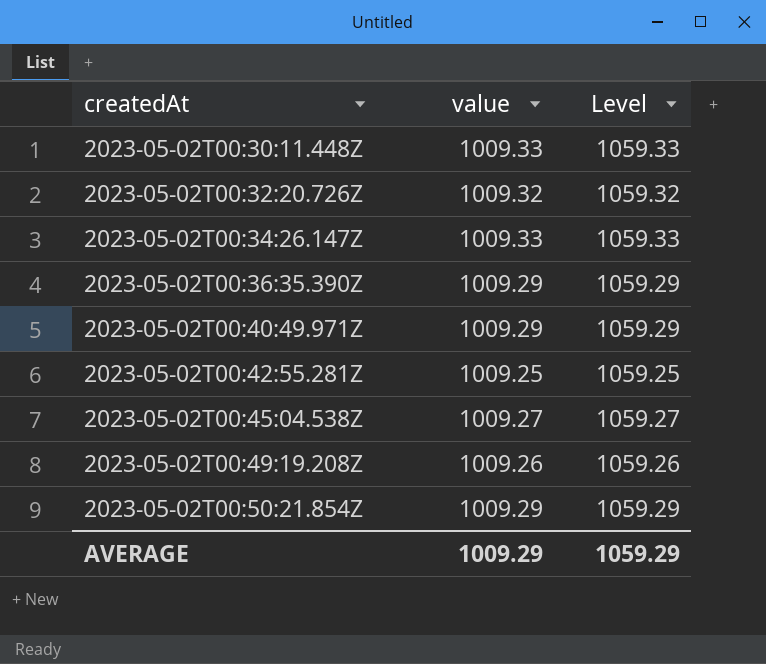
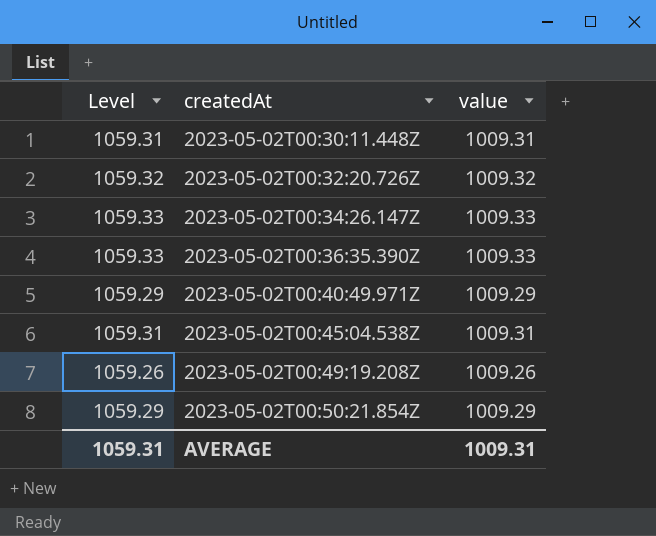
column Level | position: 3 -> 1
row 2023-05-02T00:42:55.281Z: 1009.25 | 1059.25 -> none
2023-05-02T00:30:11.448Z | Level: 1059.33 -> 1059.31
2023-05-02T00:30:11.448Z | value: 1009.33 -> 1009.31
2023-05-02T00:36:35.390Z | Level: 1059.29 -> 1059.33
2023-05-02T00:36:35.390Z | value: 1009.29 -> 1009.33
2023-05-02T00:45:04.538Z | Level: 1059.27 -> 1059.31
2023-05-02T00:45:04.538Z | value: 1009.27 -> 1009.31
AVERAGE | Level: 1059.29 -> 1059.31
AVERAGE | value: 1009.29 -> 1009.31

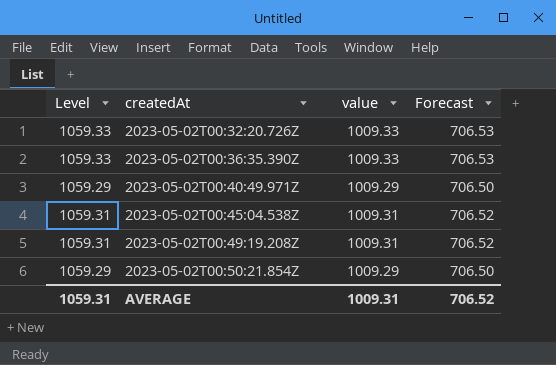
column Forecast | formula: none -> [value] * 0.7
row 2023-05-02T00:30:11.448Z: 1059.31 | 1009.31 -> none
row 2023-05-02T00:34:26.147Z: 1059.33 | 1009.33 -> none
2023-05-02T00:32:20.726Z | Level: 1059.32 -> 1059.33
2023-05-02T00:32:20.726Z | value: 1009.32 -> 1009.33
2023-05-02T00:49:19.208Z | Level: 1059.26 -> 1059.31
2023-05-02T00:49:19.208Z | value: 1009.26 -> 1009.31

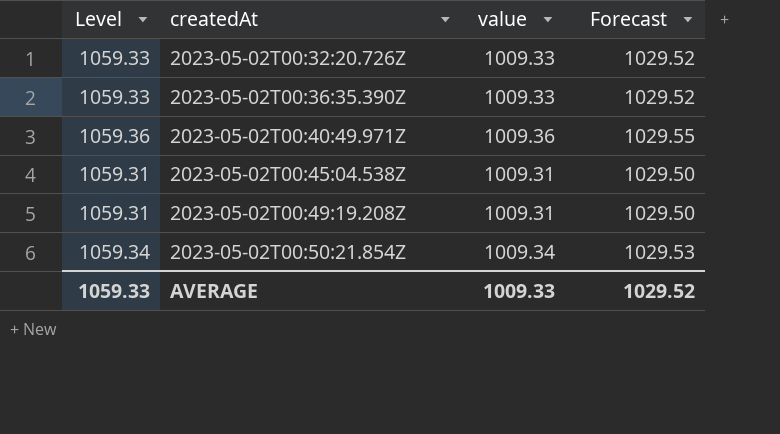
column Forecast | formula: [value] * 0.7 -> [value] * 1.02
2023-05-02T00:40:49.971Z | Level: 1059.29 -> 1059.36
2023-05-02T00:40:49.971Z | value: 1009.29 -> 1009.36
2023-05-02T00:50:21.854Z | Level: 1059.29 -> 1059.34
2023-05-02T00:50:21.854Z | value: 1009.29 -> 1009.34
AVERAGE | Level: 1059.31 -> 1059.33
AVERAGE | value: 1009.31 -> 1009.33
AVERAGE | Forecast: 706.52 -> 1029.52

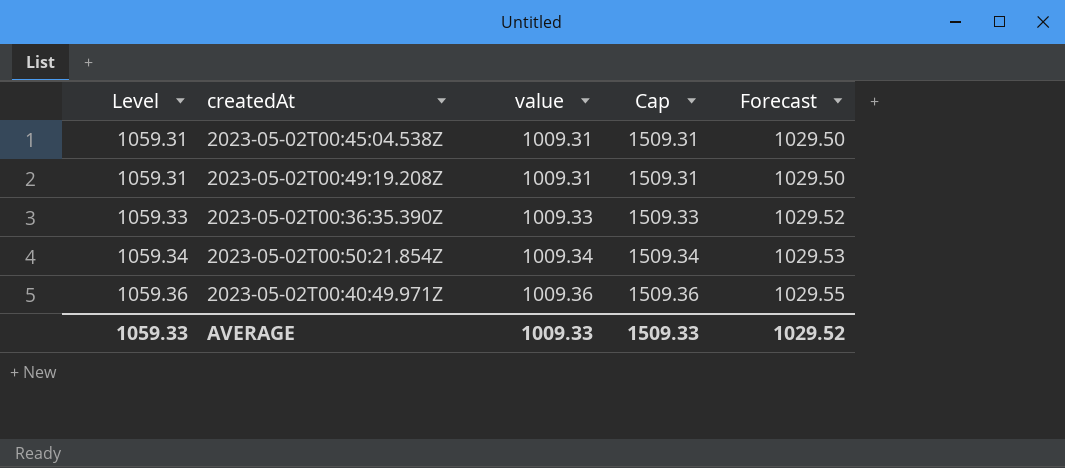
row order: createdAt ascending -> Level ascending
column Cap | formula: none -> [value] + 500
row 2023-05-02T00:32:20.726Z: 1059.33 | 1009.33 | 1029.52 -> none

